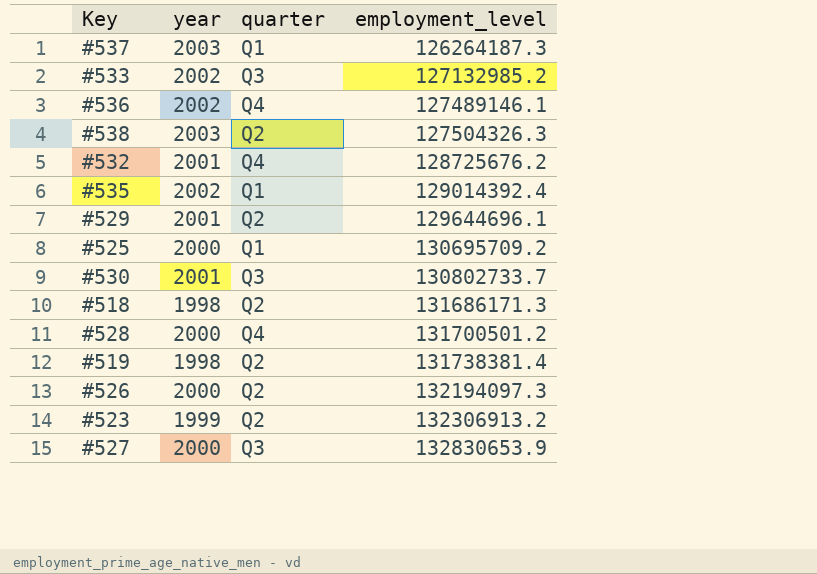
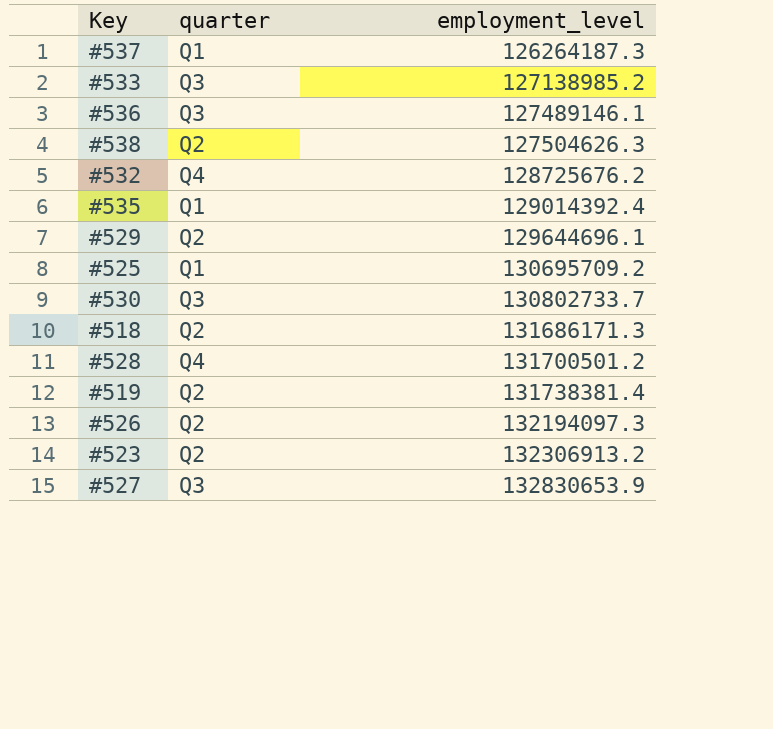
column year | position: 2 -> none
#533 | employment_level: 127132985.2 -> 127138985.2
#536 | quarter: Q4 -> Q3
#538 | employment_level: 127504326.3 -> 127504626.3

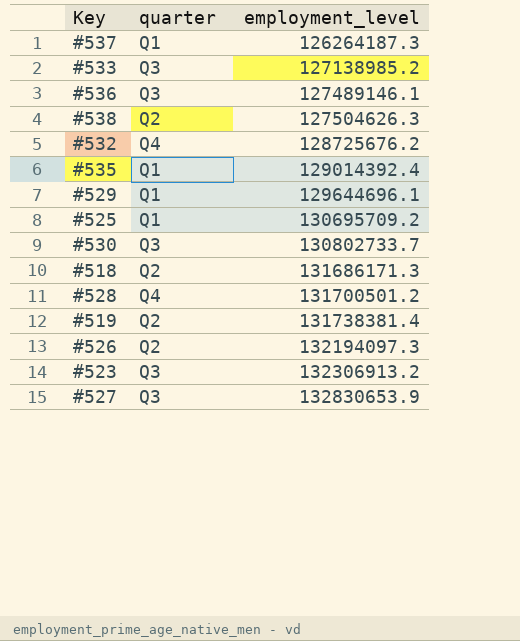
#529 | quarter: Q2 -> Q1
#523 | quarter: Q2 -> Q3

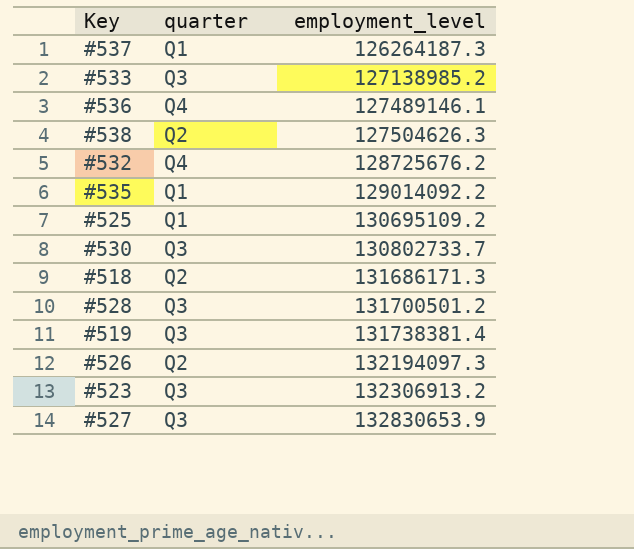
row #529: Q1 | 129644696.1 -> none
#536 | quarter: Q3 -> Q4
#535 | employment_level: 129014392.4 -> 129014092.2
#525 | employment_level: 130695709.2 -> 130695109.2
#528 | quarter: Q4 -> Q3
#519 | quarter: Q2 -> Q3

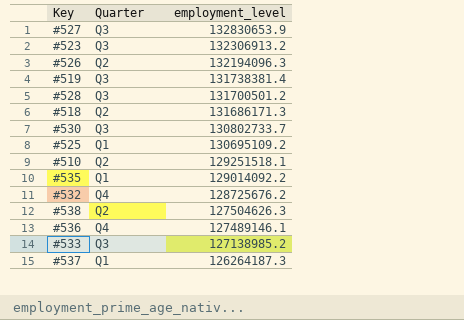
row order: employment_level ascending -> employment_level descending
column name: quarter -> Quarter
#526 | employment_level: 132194097.3 -> 132194096.3
row #510: none -> Q2 | 129251518.1

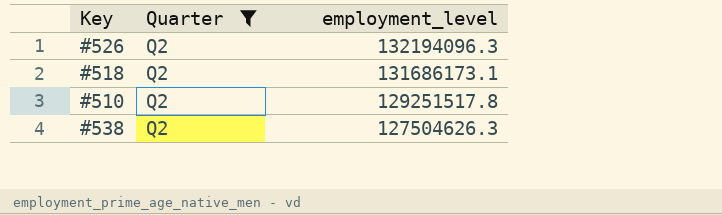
filter: none -> Quarter = Q2
#518 | employment_level: 131686171.3 -> 131686173.1
#510 | employment_level: 129251518.1 -> 129251517.8

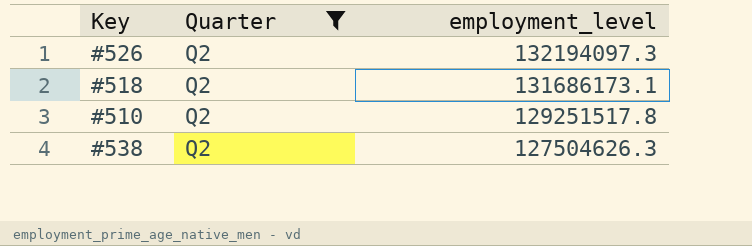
#526 | employment_level: 132194096.3 -> 132194097.3

